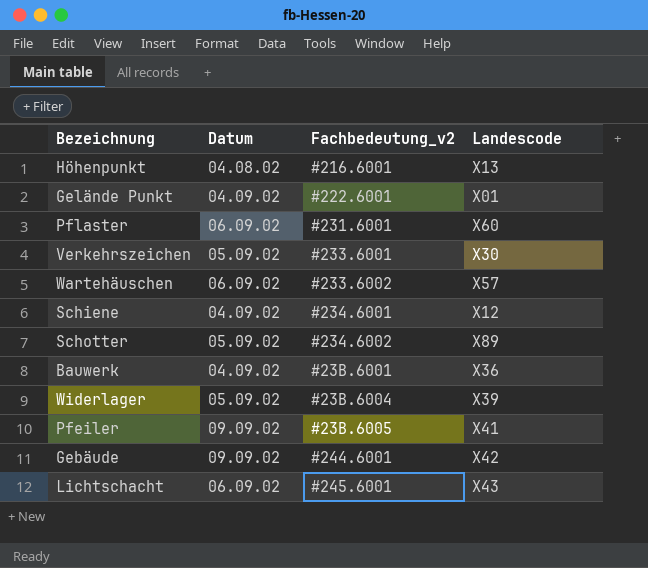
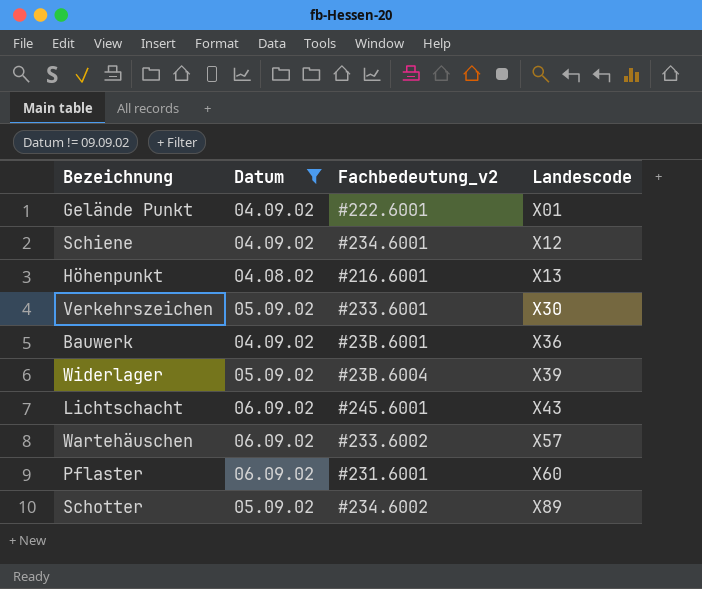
filter: none -> Datum != 09.09.02
row order: none -> Landescode ascending

